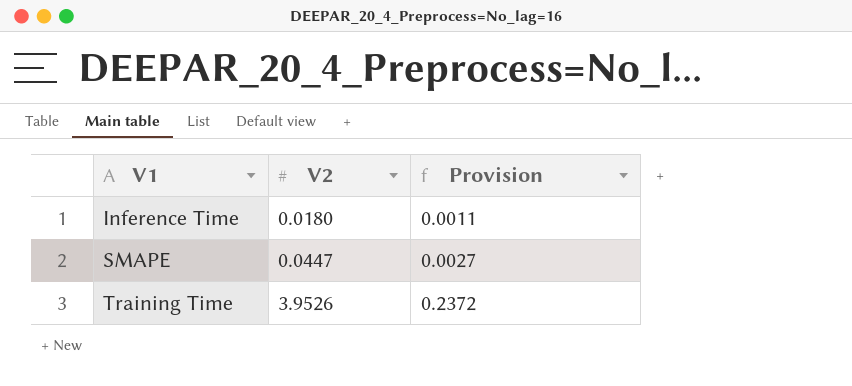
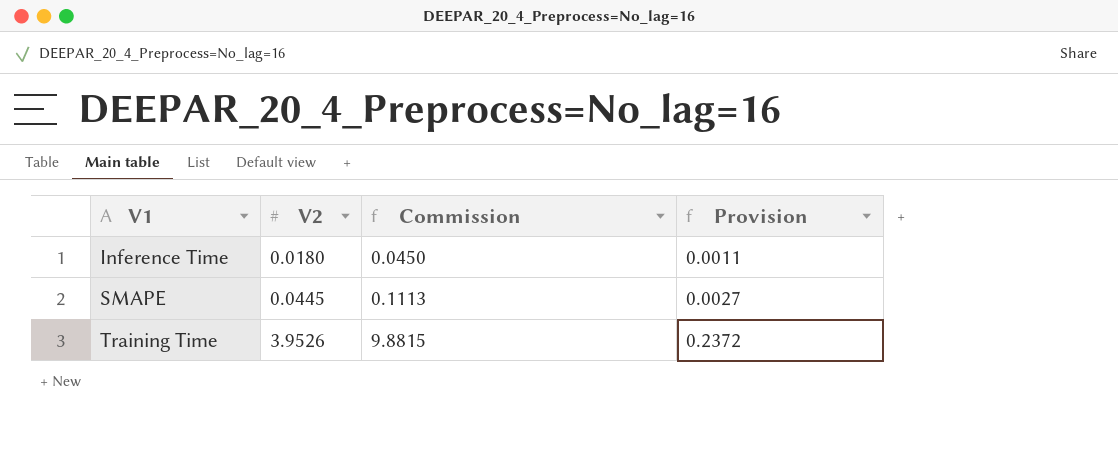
column Commission | formula: none -> [V2] * 2.5
SMAPE | V2: 0.0447 -> 0.0445

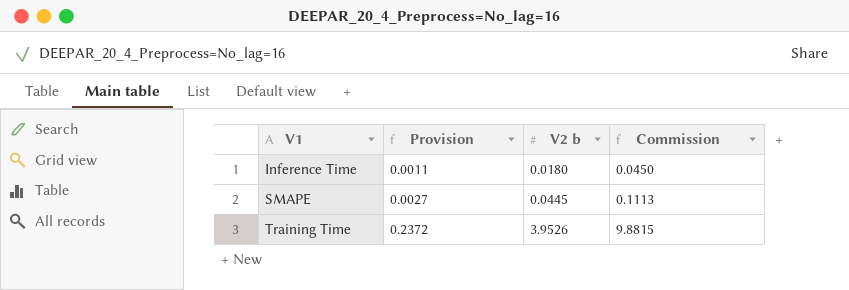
column Provision | position: 4 -> 2
column name: V2 -> V2 b

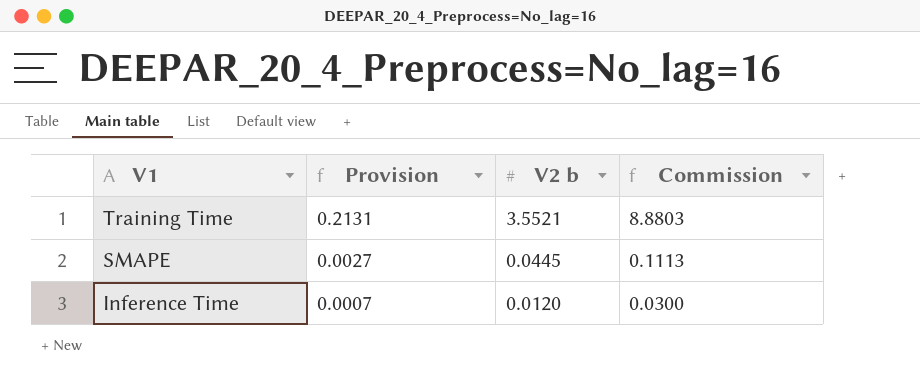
row order: V1 ascending -> V1 descending
Training Time | Provision: 0.2372 -> 0.2131
Training Time | V2 b: 3.9526 -> 3.5521
Training Time | Commission: 9.8815 -> 8.8803
Inference Time | Provision: 0.0011 -> 0.0007
Inference Time | V2 b: 0.0180 -> 0.0120
Inference Time | Commission: 0.0450 -> 0.0300

